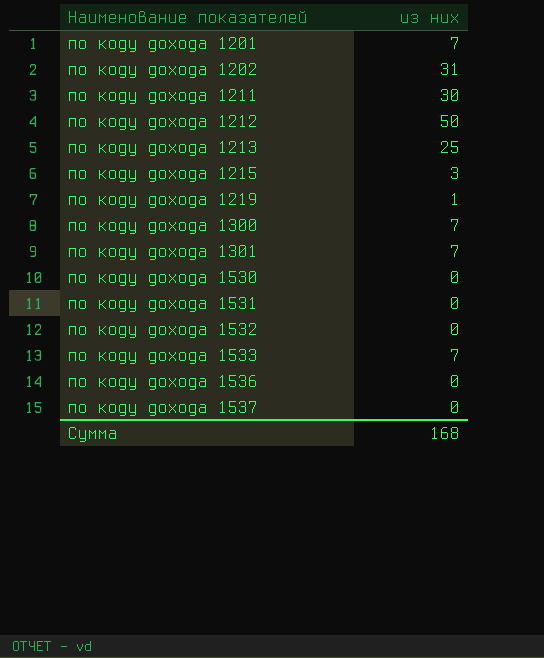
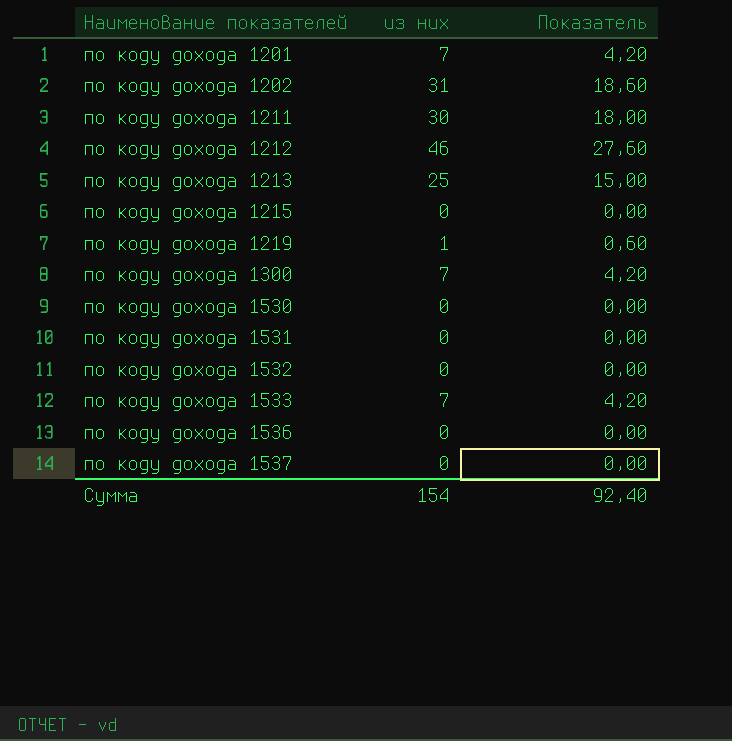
column Показатель | formula: none -> [из них] * 0,6
row по коду дохода 1301: 7 -> none
по коду дохода 1212 | из них: 50 -> 46
по коду дохода 1215 | из них: 3 -> 0
Сумма | из них: 168 -> 154

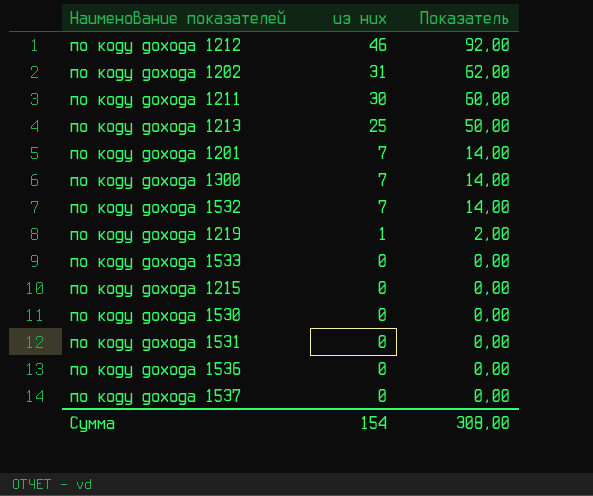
row order: Наименование показателей ascending -> из них descending
column Показатель | formula: [из них] * 0,6 -> [из них] * 2
по коду дохода 1532 | из них: 0 -> 7
по коду дохода 1533 | из них: 7 -> 0
Сумма | Показатель: 92,40 -> 308,00

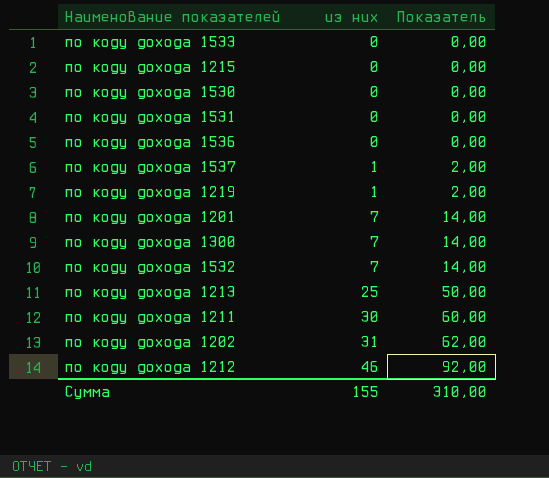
row order: из них descending -> из них ascending
по коду дохода 1537 | из них: 0 -> 1
по коду дохода 1537 | Показатель: 0,00 -> 2,00
Сумма | из них: 154 -> 155
Сумма | Показатель: 308,00 -> 310,00

